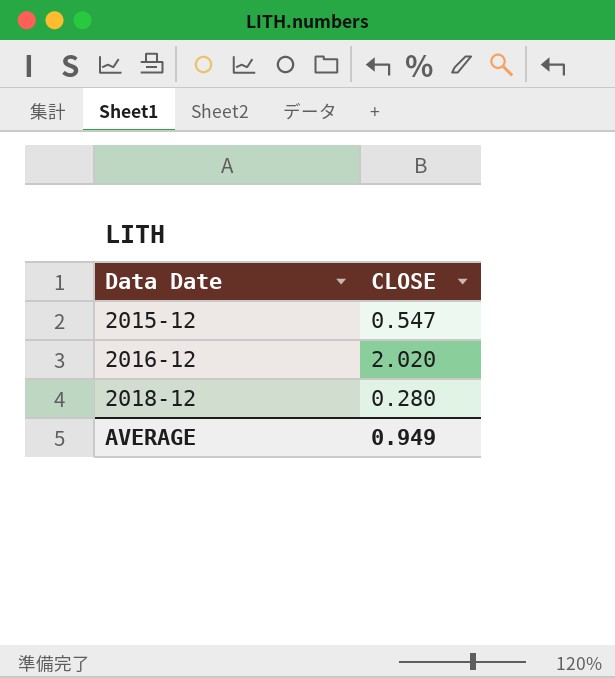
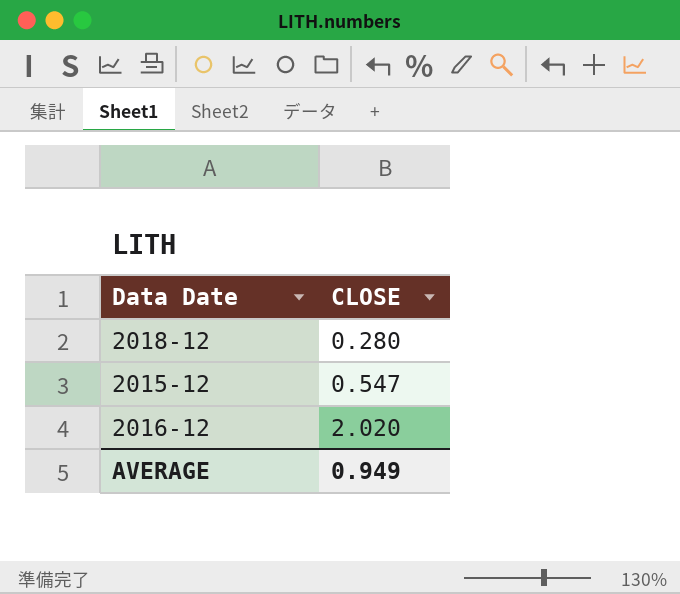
row order: Data Date ascending -> CLOSE ascending

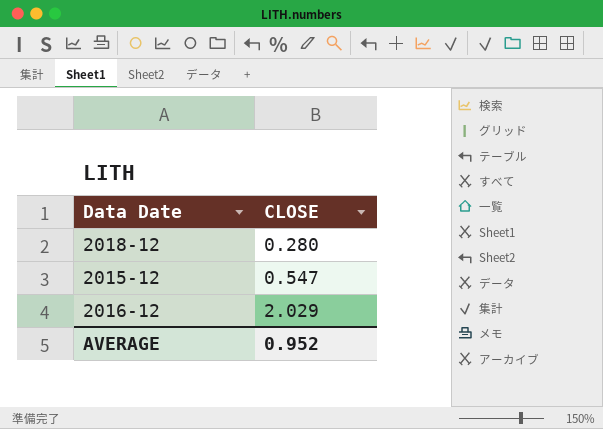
2016-12 | CLOSE: 2.020 -> 2.029
AVERAGE | CLOSE: 0.949 -> 0.952

